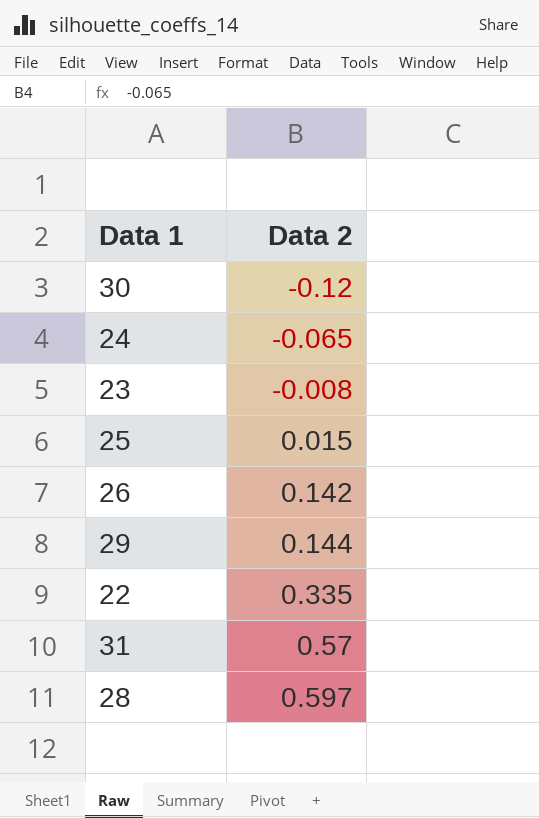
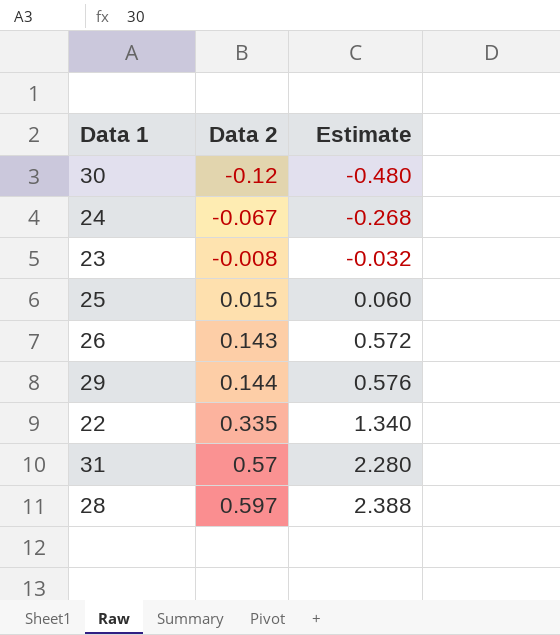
column Estimate | formula: none -> [Data 2] * 4
24 | Data 2: -0.065 -> -0.067
26 | Data 2: 0.142 -> 0.143

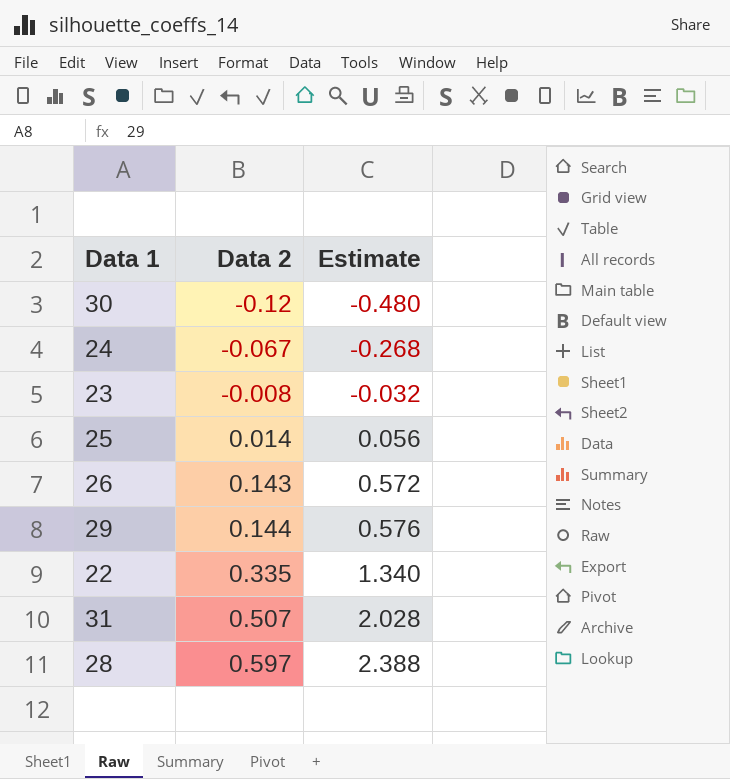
25 | Data 2: 0.015 -> 0.014
25 | Estimate: 0.060 -> 0.056
31 | Data 2: 0.57 -> 0.507
31 | Estimate: 2.280 -> 2.028

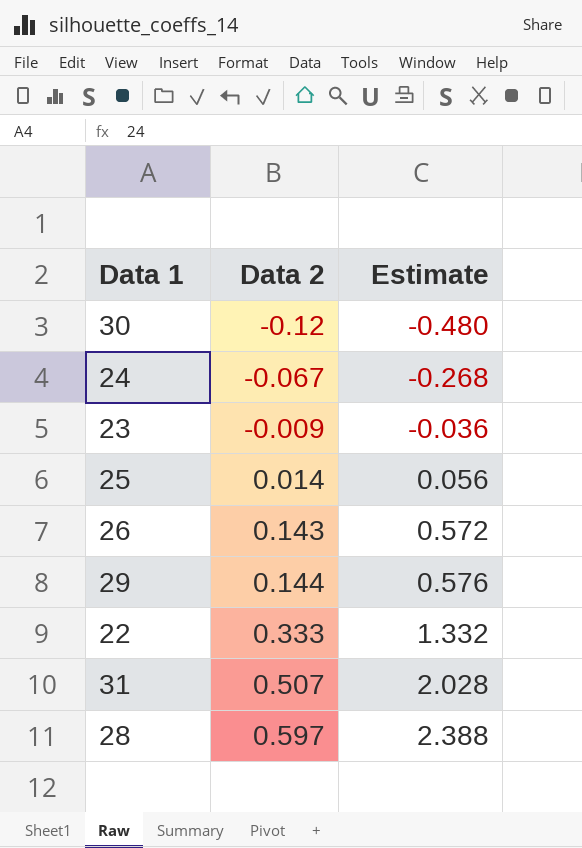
23 | Data 2: -0.008 -> -0.009
23 | Estimate: -0.032 -> -0.036
22 | Data 2: 0.335 -> 0.333
22 | Estimate: 1.340 -> 1.332

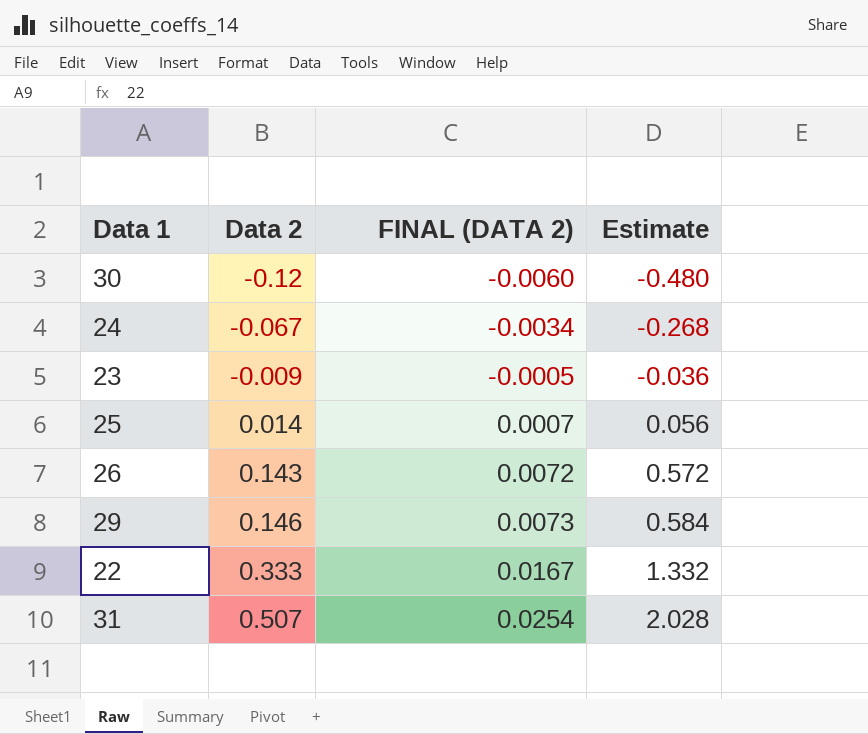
column FINAL (DATA 2) | formula: none -> [Data 2] * 0.05
row 28: 0.597 | 2.388 -> none
29 | Data 2: 0.144 -> 0.146
29 | Estimate: 0.576 -> 0.584

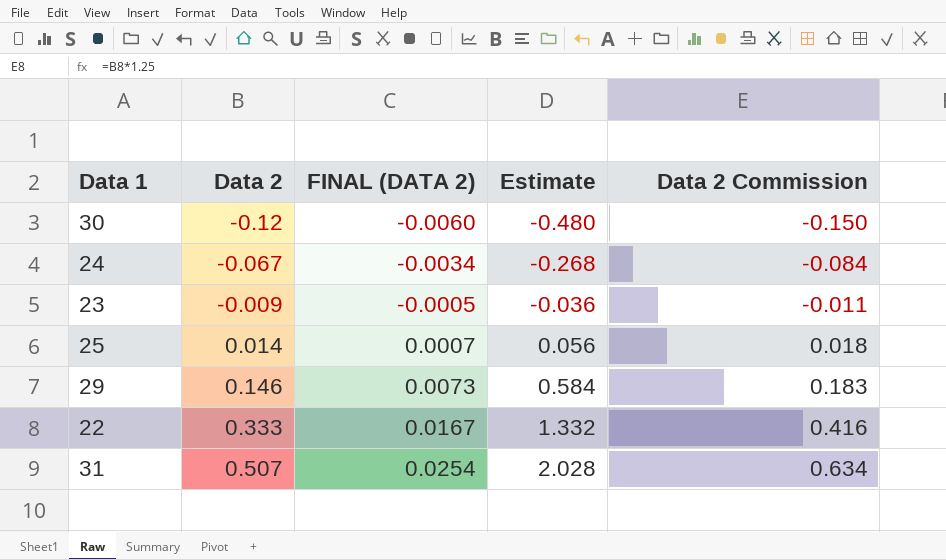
column Data 2 Commission | formula: none -> [Data 2] * 1.25
row 26: 0.143 | 0.0072 | 0.572 -> none

